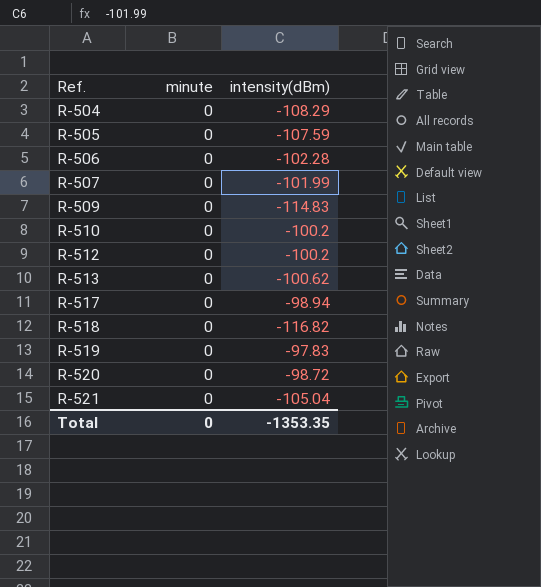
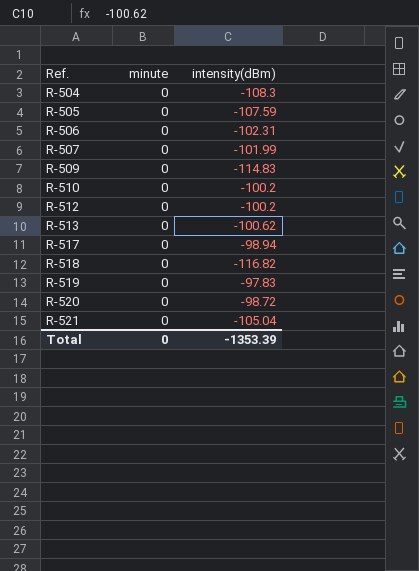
R-504 | intensity(dBm): -108.29 -> -108.3
R-506 | intensity(dBm): -102.28 -> -102.31
Total | intensity(dBm): -1353.35 -> -1353.39

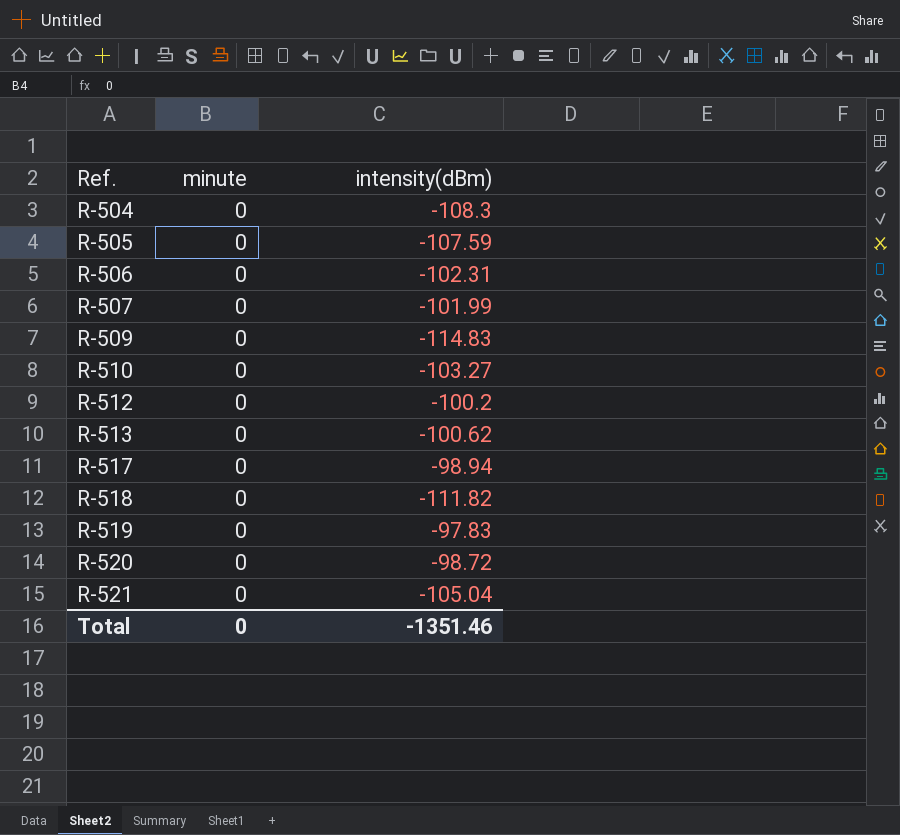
R-510 | intensity(dBm): -100.2 -> -103.27
R-518 | intensity(dBm): -116.82 -> -111.82
Total | intensity(dBm): -1353.39 -> -1351.46

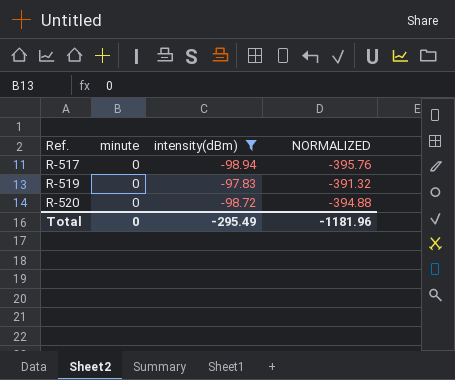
filter: none -> intensity(dBm) >= -98.94
column NORMALIZED | formula: none -> [intensity(dBm)] * 4
Total | intensity(dBm): -1351.46 -> -295.49

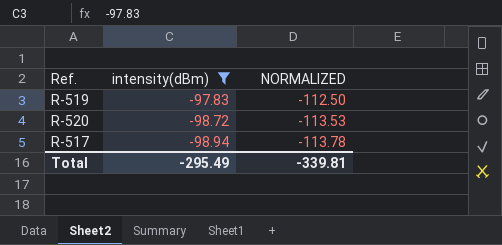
row order: Ref. ascending -> intensity(dBm) descending
column minute | position: 2 -> none
column NORMALIZED | formula: [intensity(dBm)] * 4 -> [intensity(dBm)] * 1.15
Total | NORMALIZED: -1181.96 -> -339.81

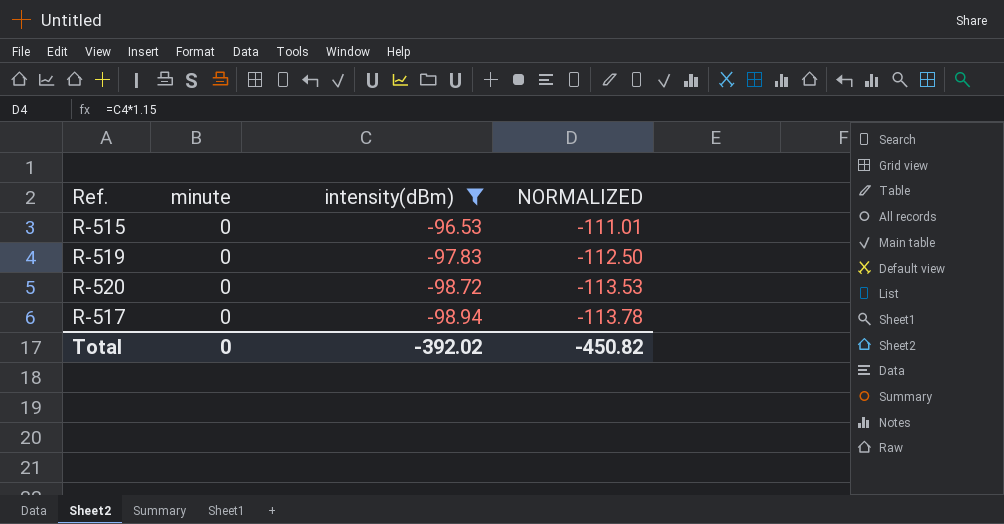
column minute | position: none -> 2
row R-515: none -> 0 | -96.53 | -111.01
Total | intensity(dBm): -295.49 -> -392.02
Total | NORMALIZED: -339.81 -> -450.82

